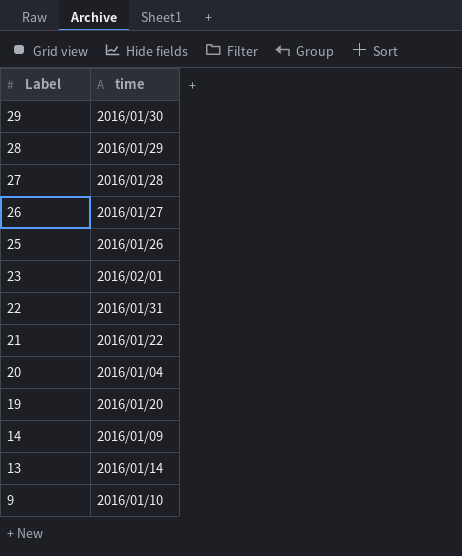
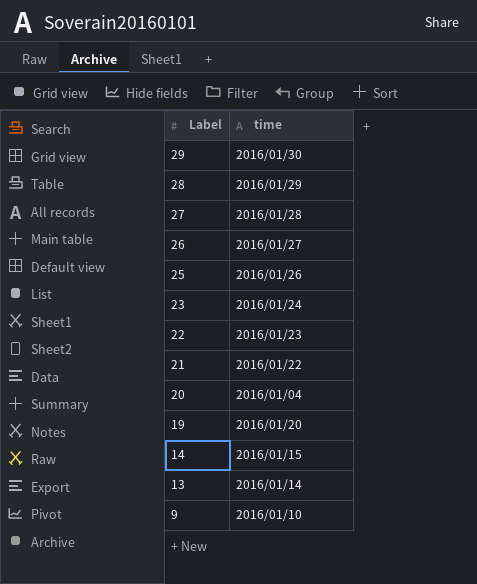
23 | time: 2016/02/01 -> 2016/01/24
22 | time: 2016/01/31 -> 2016/01/23
14 | time: 2016/01/09 -> 2016/01/15

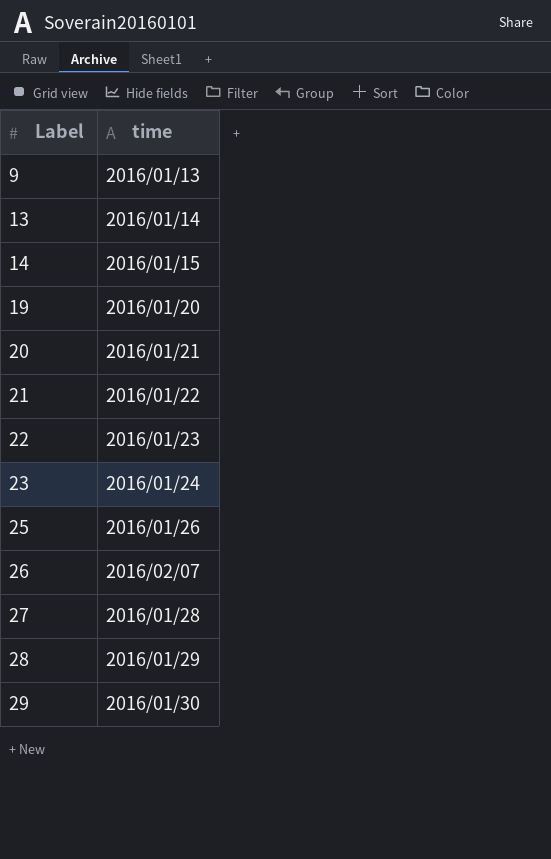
row order: Label descending -> Label ascending
9 | time: 2016/01/10 -> 2016/01/13
20 | time: 2016/01/04 -> 2016/01/21
26 | time: 2016/01/27 -> 2016/02/07

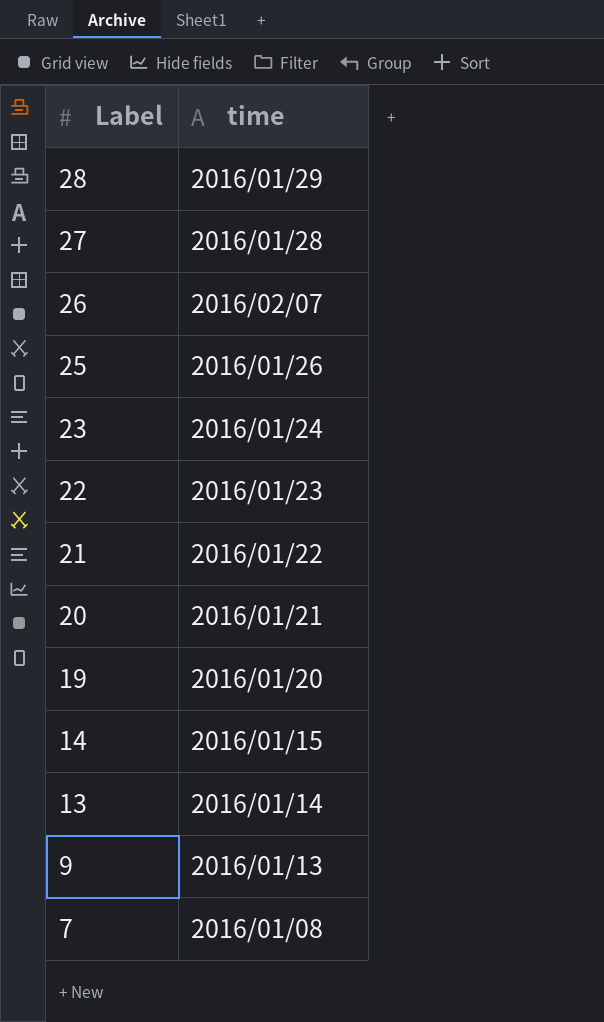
row order: Label ascending -> Label descending
row 29: 2016/01/30 -> none
row 7: none -> 2016/01/08

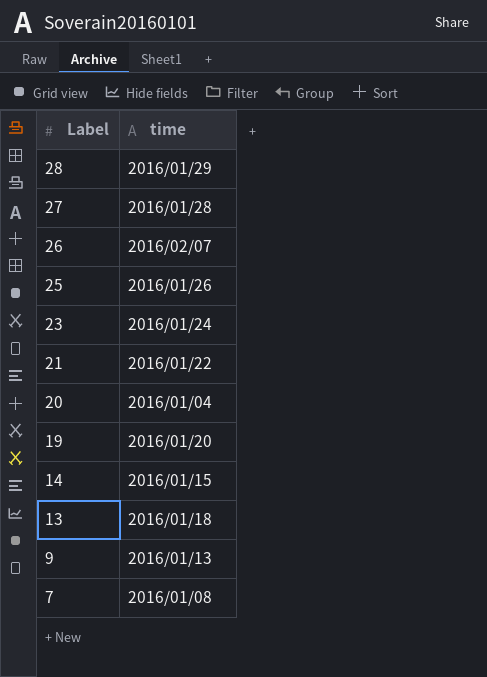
row 22: 2016/01/23 -> none
20 | time: 2016/01/21 -> 2016/01/04
13 | time: 2016/01/14 -> 2016/01/18

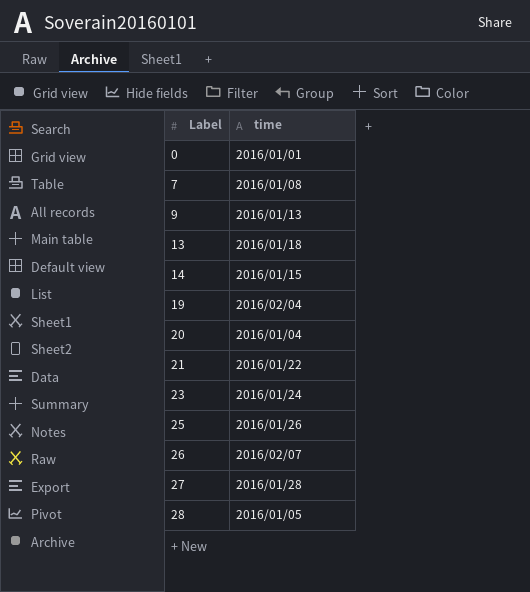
row order: Label descending -> Label ascending
row 0: none -> 2016/01/01
19 | time: 2016/01/20 -> 2016/02/04
28 | time: 2016/01/29 -> 2016/01/05

